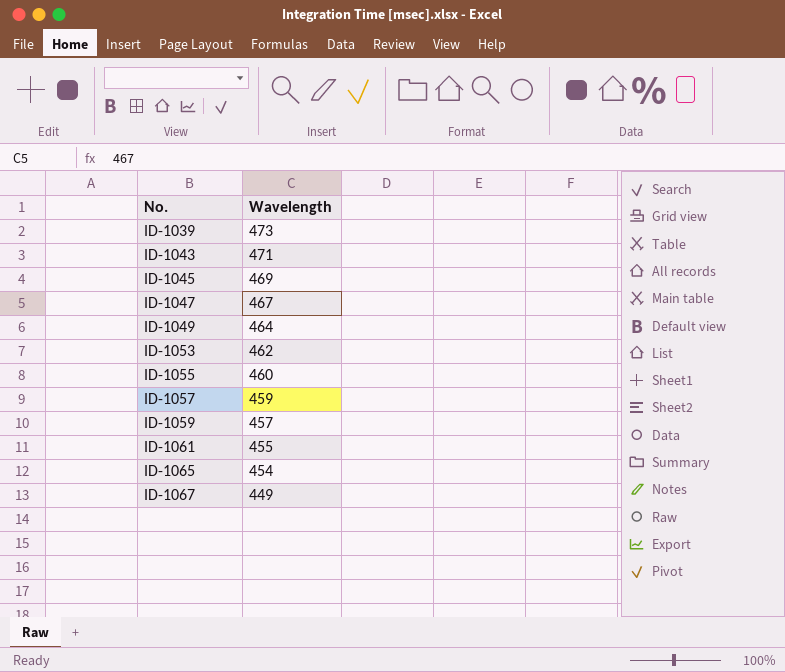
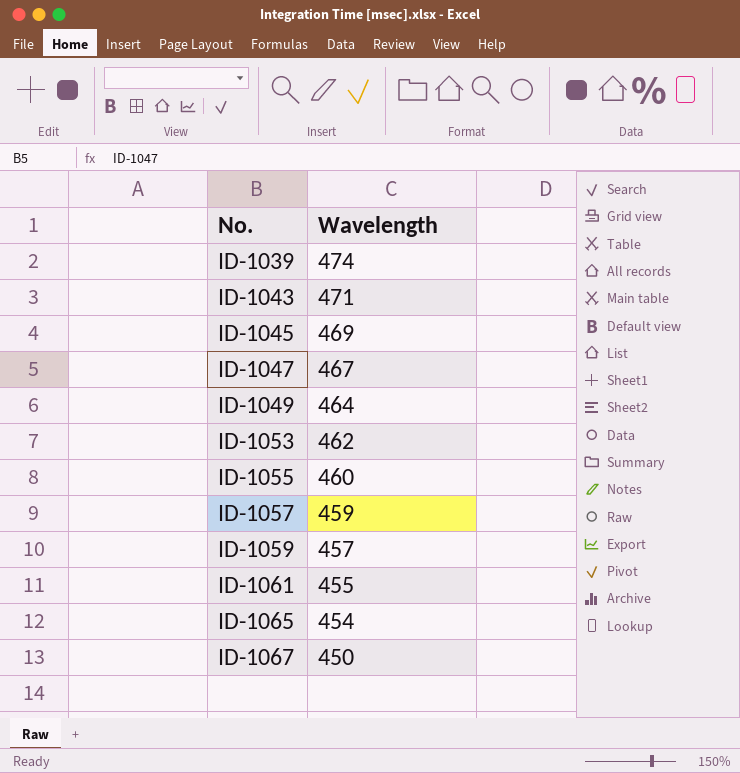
ID-1039 | Wavelength: 473 -> 474
ID-1067 | Wavelength: 449 -> 450

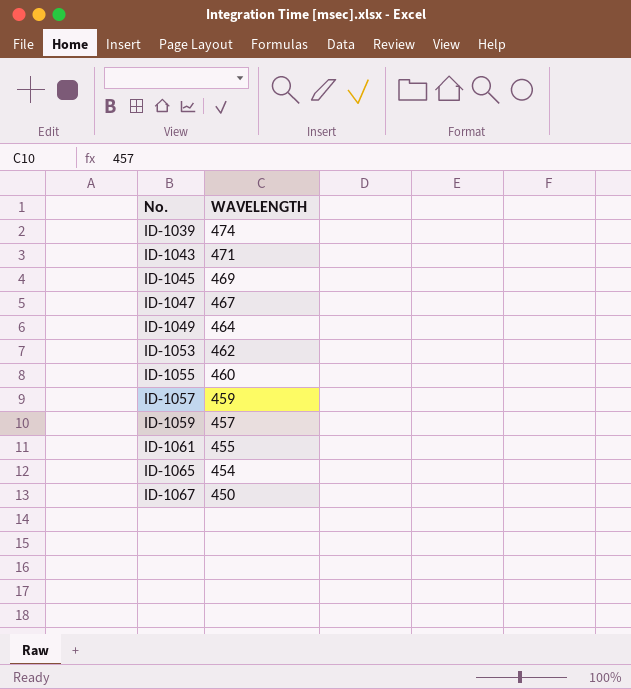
column name: Wavelength -> WAVELENGTH

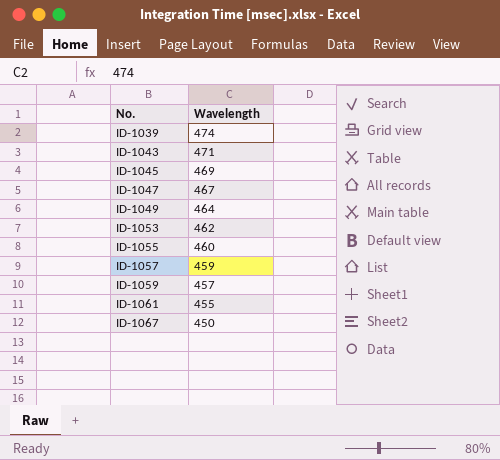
column name: WAVELENGTH -> Wavelength
row ID-1065: 454 -> none

